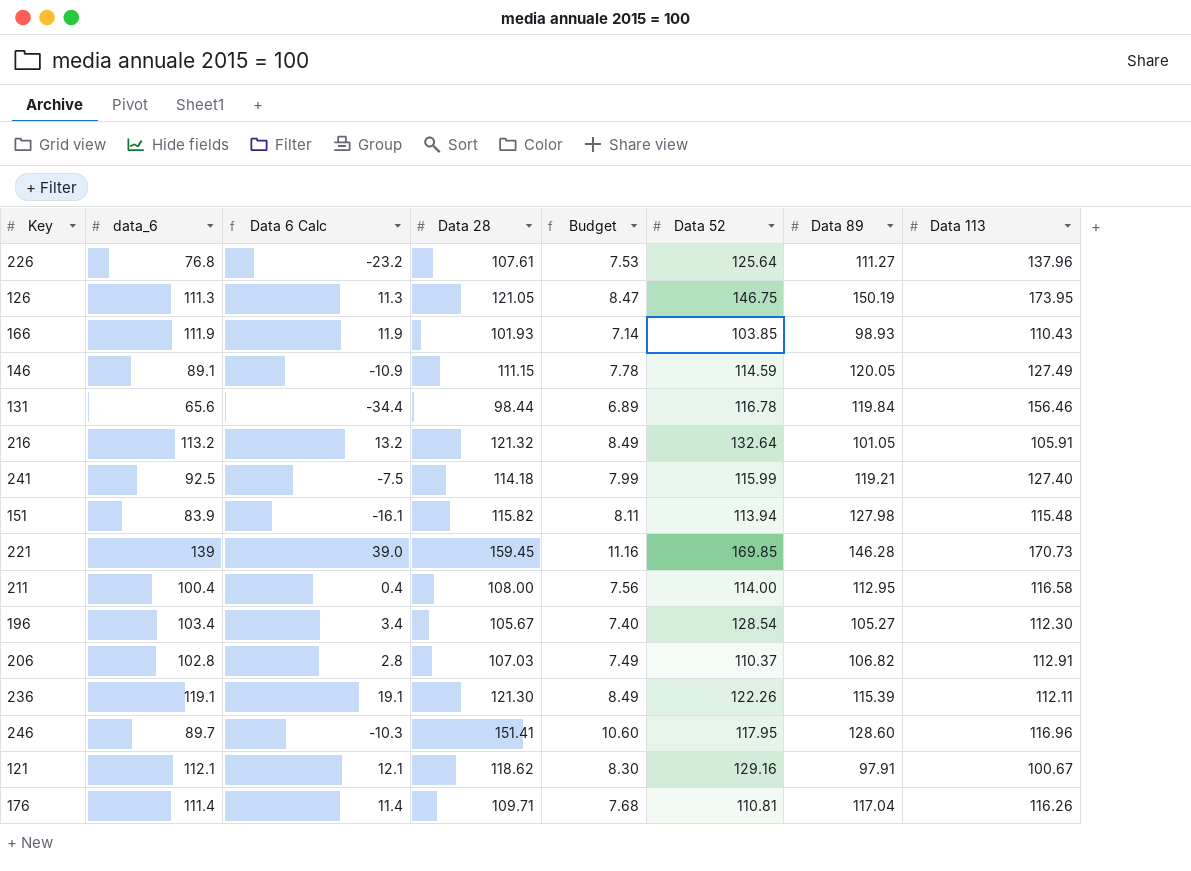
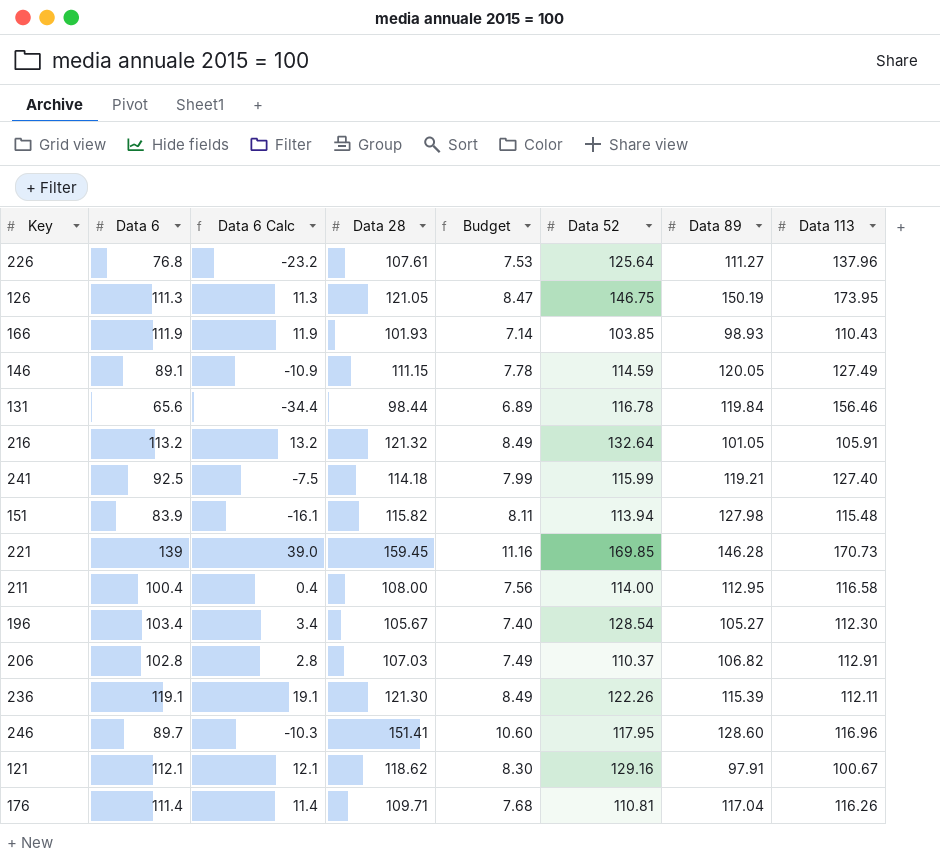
column name: data_6 -> Data 6

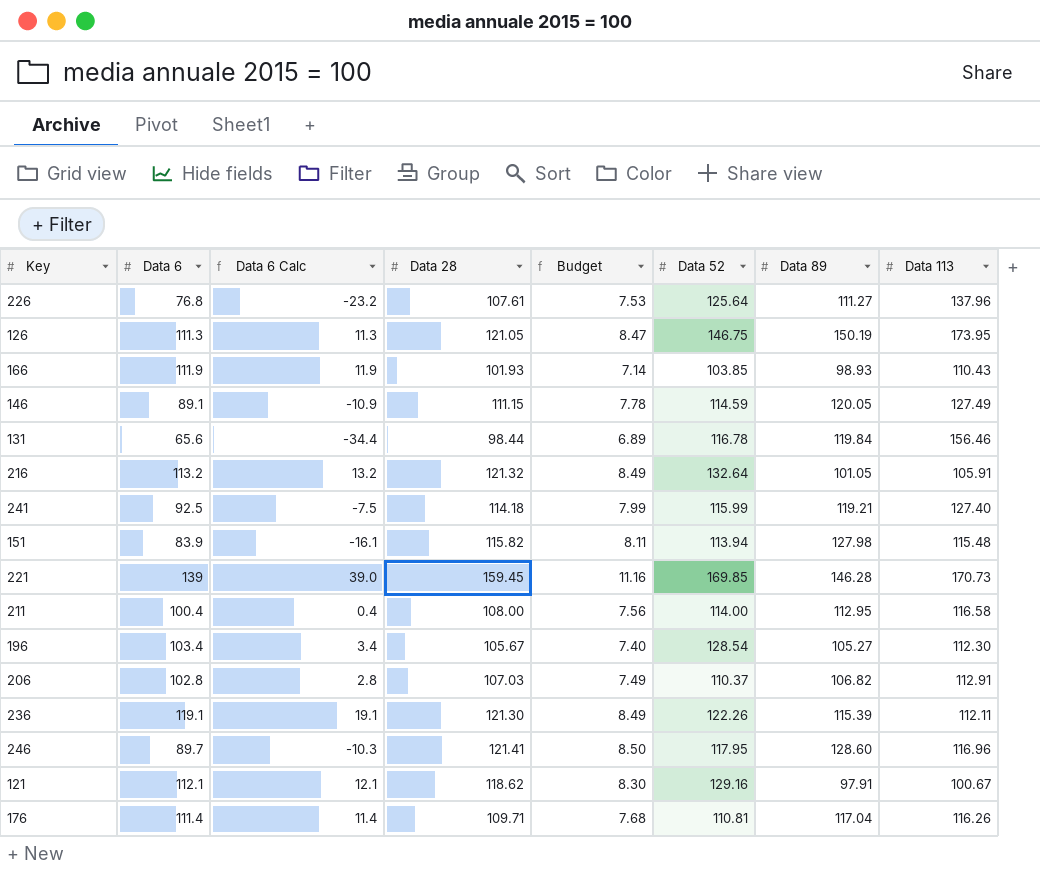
246 | Data 28: 151.41 -> 121.41
246 | Budget: 10.60 -> 8.50

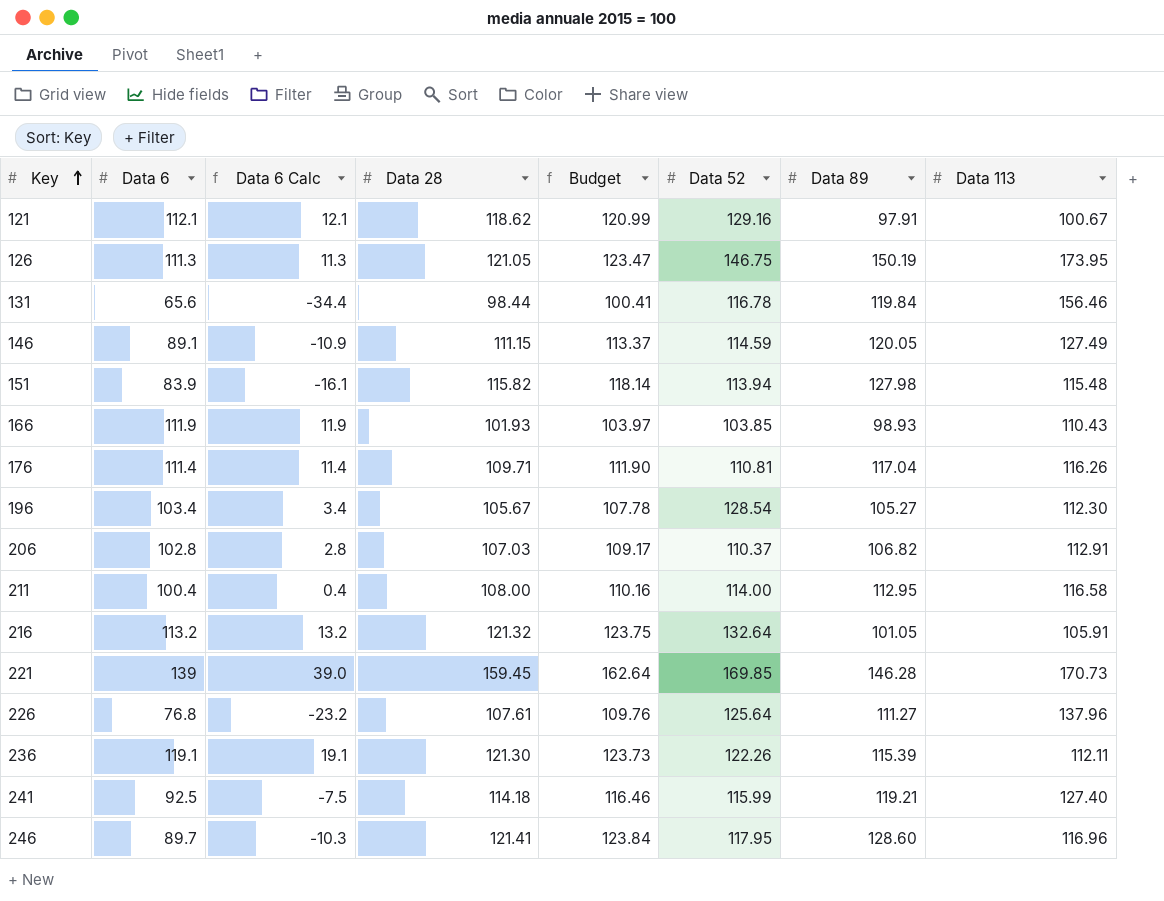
row order: none -> Key ascending
column Budget | formula: [Data 28] * 0.07 -> [Data 28] * 1.02

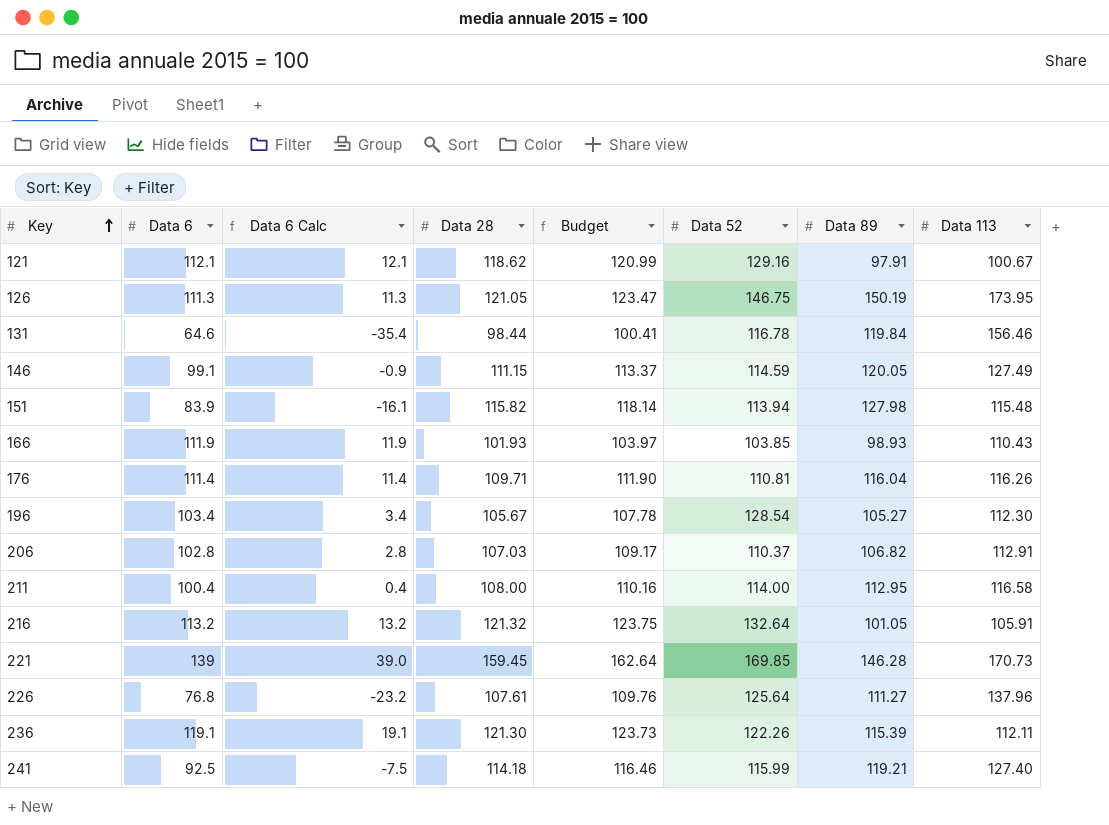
row 246: 89.7 | -10.3 | 121.41 | 123.84 | 117.95 | 128.60 | 116.96 -> none
131 | Data 6: 65.6 -> 64.6
131 | Data 6 Calc: -34.4 -> -35.4
146 | Data 6: 89.1 -> 99.1
146 | Data 6 Calc: -10.9 -> -0.9
176 | Data 89: 117.04 -> 116.04

